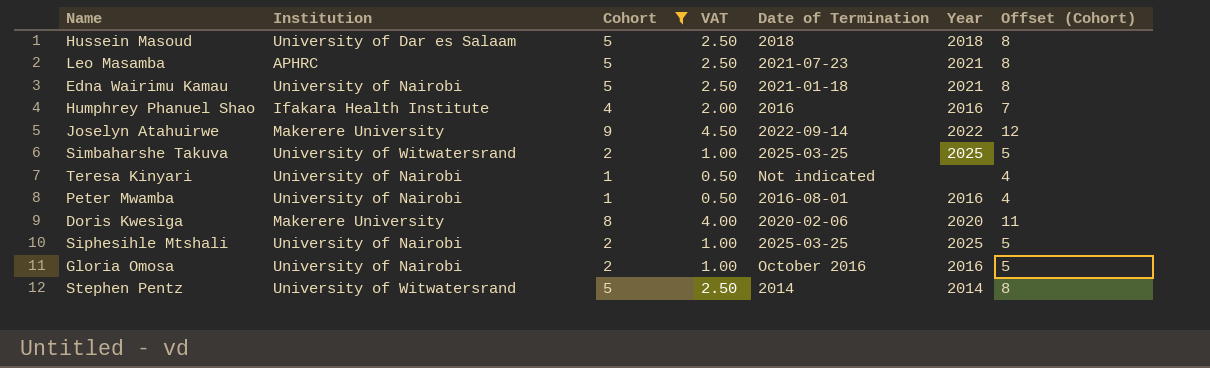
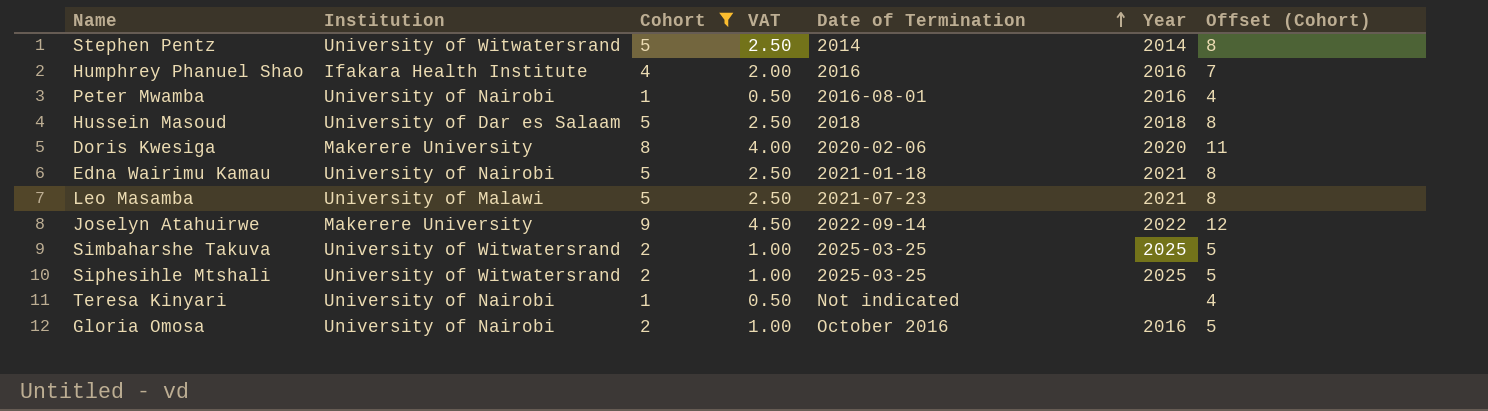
row order: none -> Date of Termination ascending
Leo Masamba | Institution: APHRC -> University of Malawi
Siphesihle Mtshali | Institution: University of Nairobi -> University of Witwatersrand

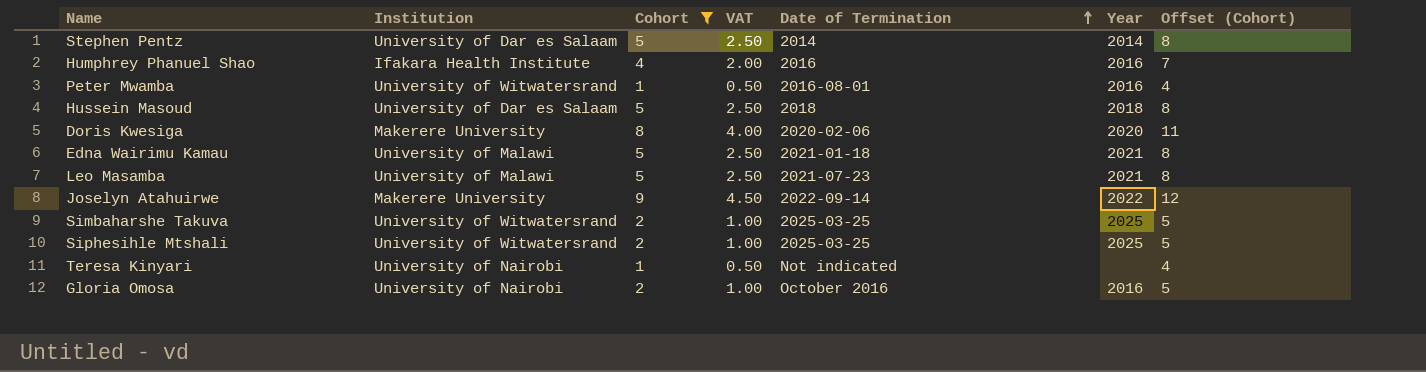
Stephen Pentz | Institution: University of Witwatersrand -> University of Dar es Salaam
Peter Mwamba | Institution: University of Nairobi -> University of Witwatersrand
Edna Wairimu Kamau | Institution: University of Nairobi -> University of Malawi

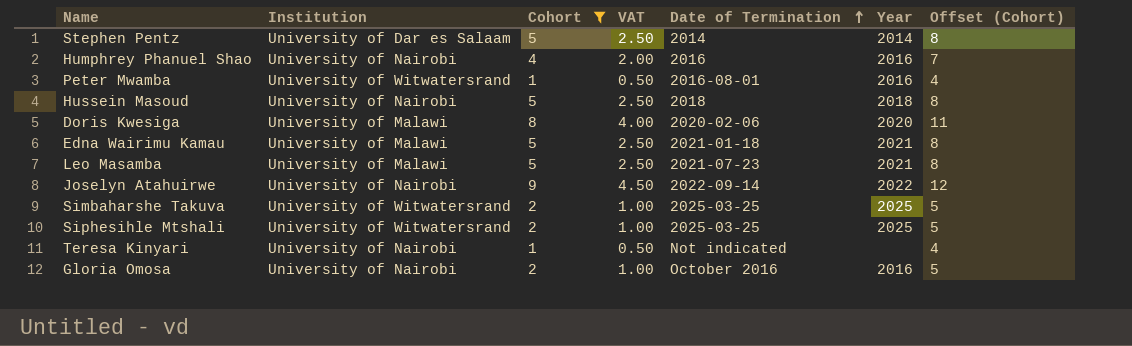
Humphrey Phanuel Shao | Institution: Ifakara Health Institute -> University of Nairobi
Hussein Masoud | Institution: University of Dar es Salaam -> University of Nairobi
Doris Kwesiga | Institution: Makerere University -> University of Malawi
Joselyn Atahuirwe | Institution: Makerere University -> University of Nairobi

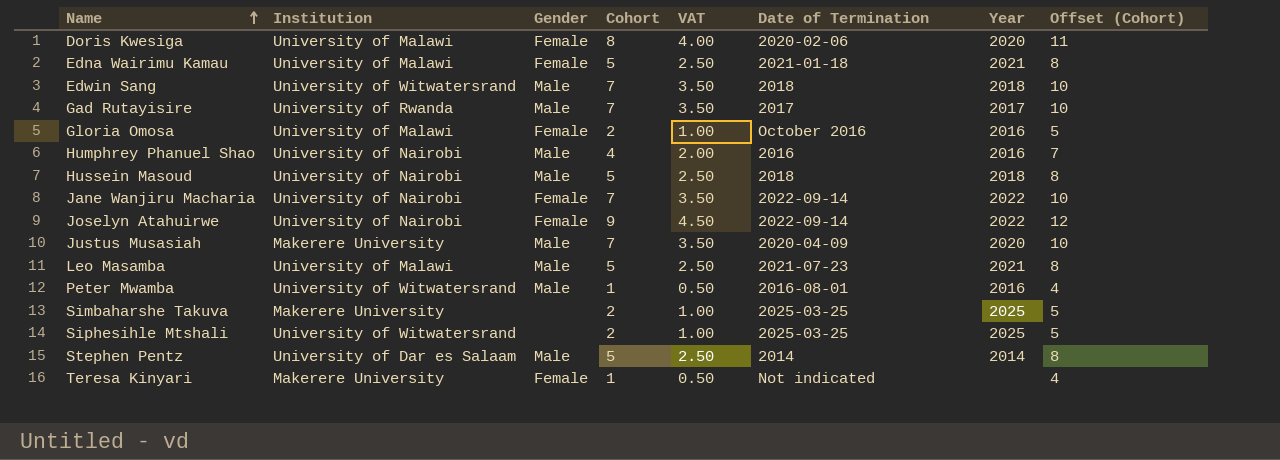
filter: Cohort != 7 -> none
row order: Date of Termination ascending -> Name ascending
column Gender | position: none -> 3
Gloria Omosa | Institution: University of Nairobi -> University of Malawi
Simbaharshe Takuva | Institution: University of Witwatersrand -> Makerere University
Teresa Kinyari | Institution: University of Nairobi -> Makerere University

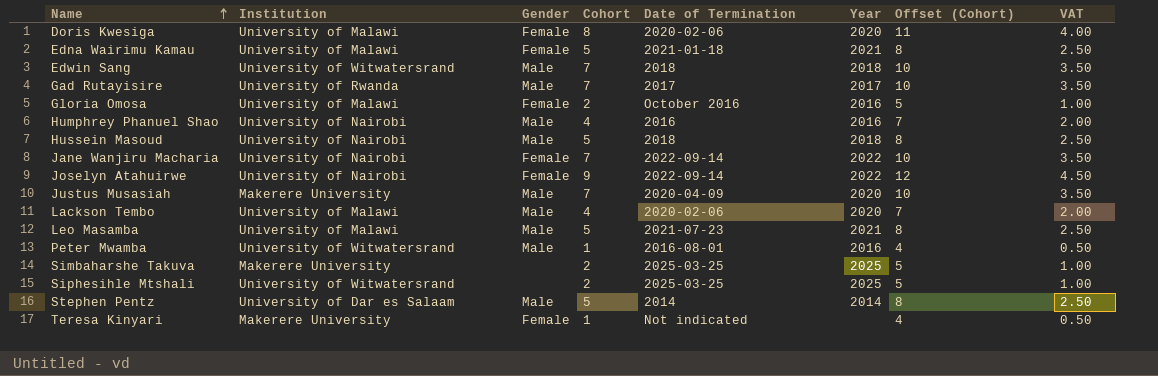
column VAT | position: 5 -> 8
row Lackson Tembo: none -> University of Malawi | Male | 4 | 2020-02-06 | 2020 | 7 | 2.00

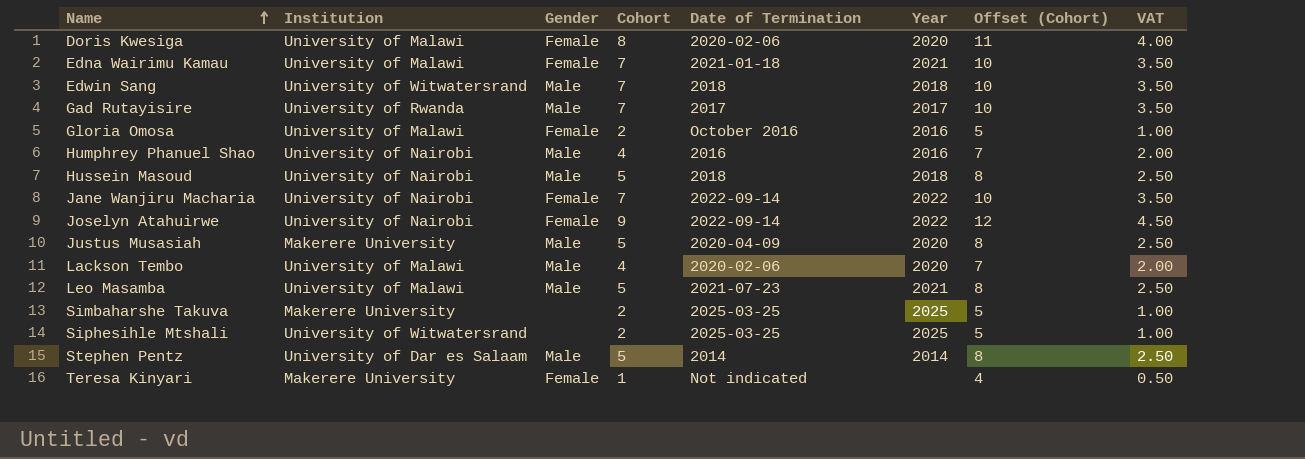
row Peter Mwamba: University of Witwatersrand | Male | 1 | 2016-08-01 | 2016 | 4 | 0.50 -> none
Edna Wairimu Kamau | Cohort: 5 -> 7
Edna Wairimu Kamau | Offset (Cohort): 8 -> 10
Edna Wairimu Kamau | VAT: 2.50 -> 3.50
Justus Musasiah | Cohort: 7 -> 5
Justus Musasiah | Offset (Cohort): 10 -> 8
Justus Musasiah | VAT: 3.50 -> 2.50

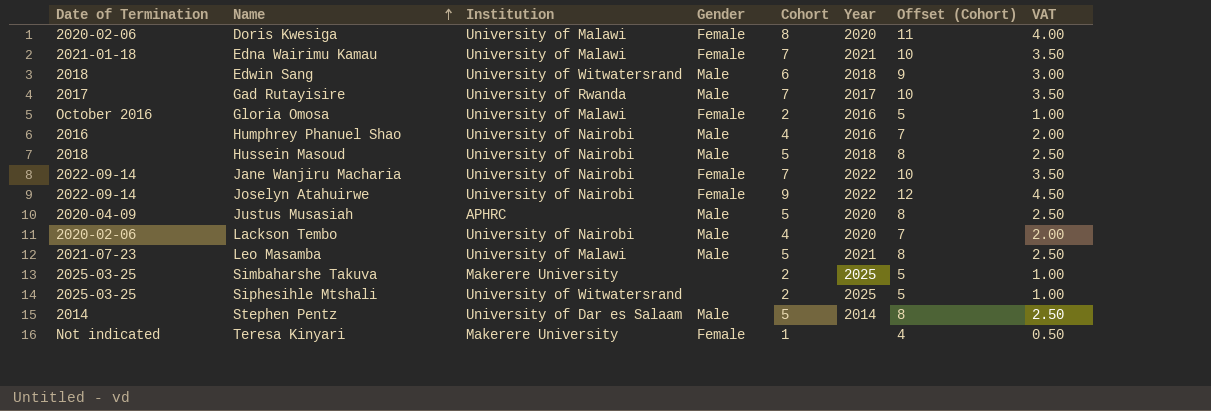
column Date of Termination | position: 5 -> 1
Edwin Sang | Cohort: 7 -> 6
Edwin Sang | Offset (Cohort): 10 -> 9
Edwin Sang | VAT: 3.50 -> 3.00
Justus Musasiah | Institution: Makerere University -> APHRC
Lackson Tembo | Institution: University of Malawi -> University of Nairobi

